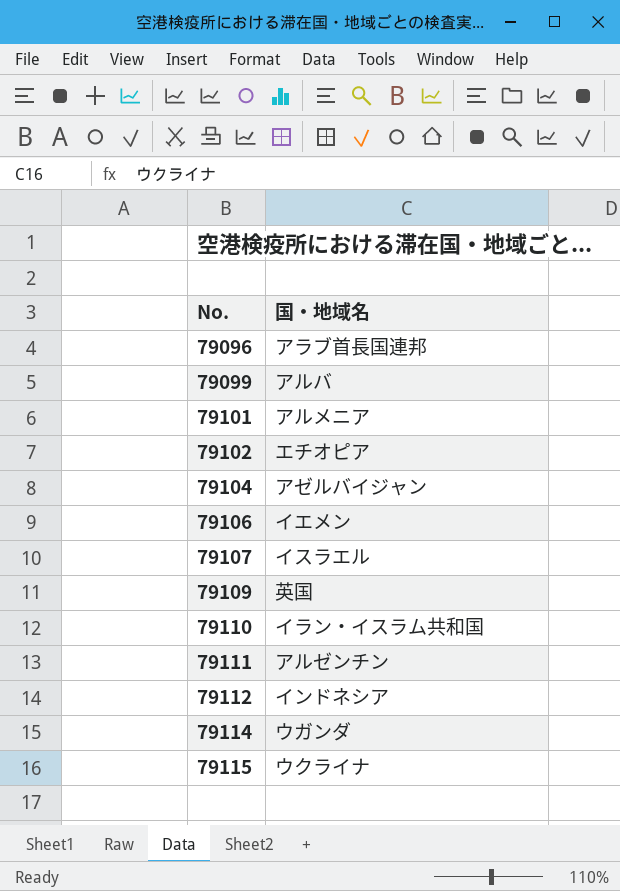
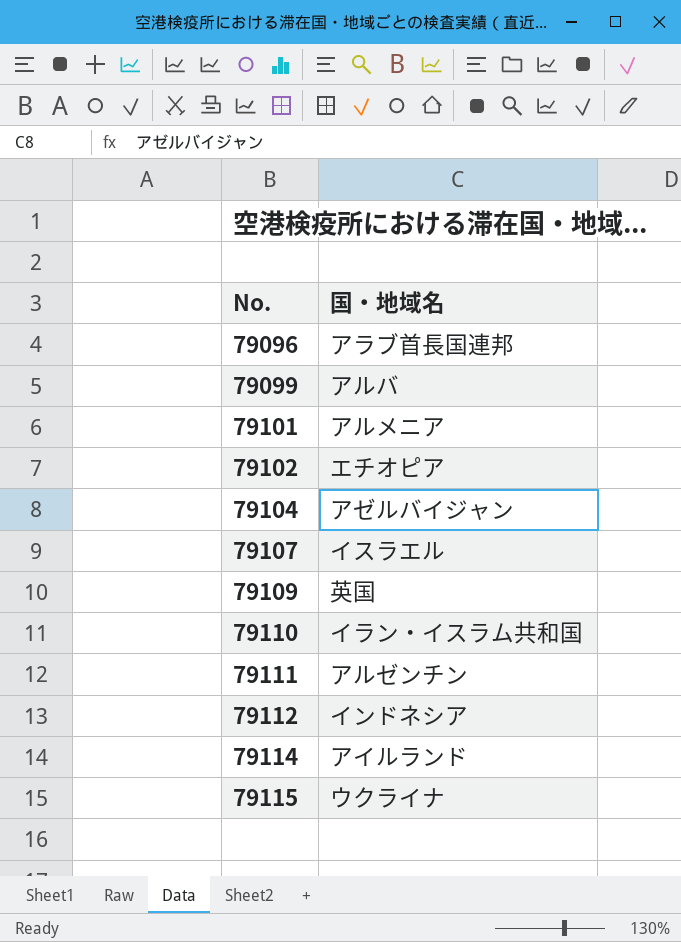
row 79106: イエメン -> none
79114 | 国・地域名: ウガンダ -> アイルランド

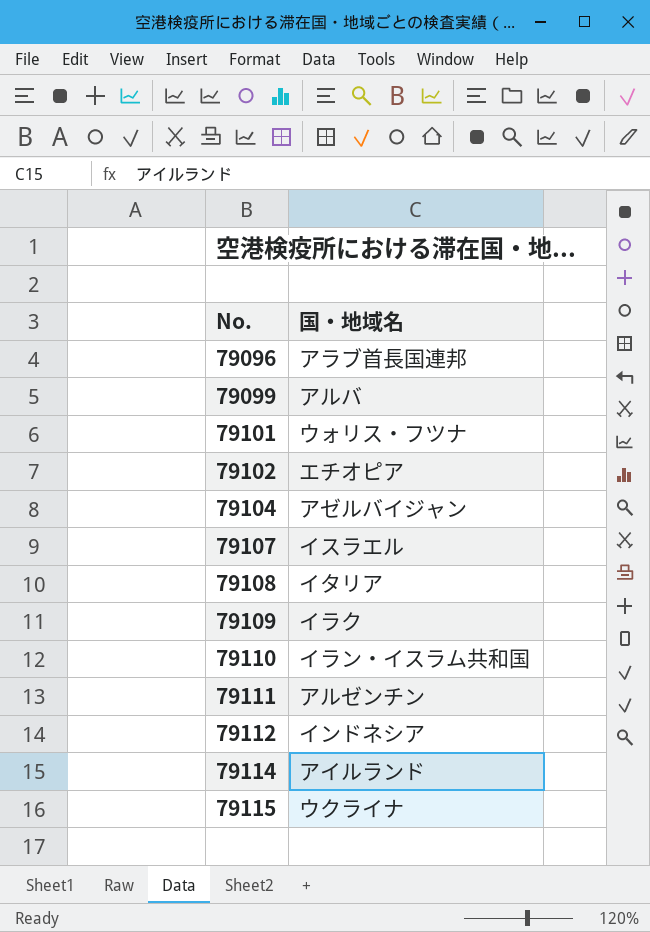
79101 | 国・地域名: アルメニア -> ウォリス・フツナ
row 79108: none -> イタリア
79109 | 国・地域名: 英国 -> イラク

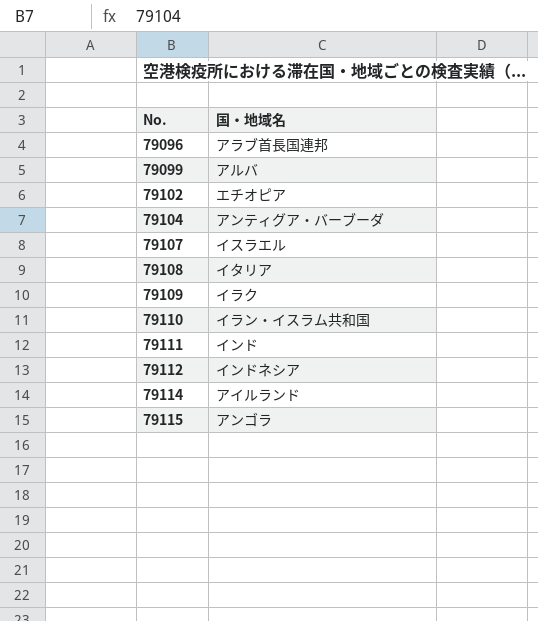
row 79101: ウォリス・フツナ -> none
79104 | 国・地域名: アゼルバイジャン -> アンティグア・バーブーダ
79111 | 国・地域名: アルゼンチン -> インド
79115 | 国・地域名: ウクライナ -> アンゴラ

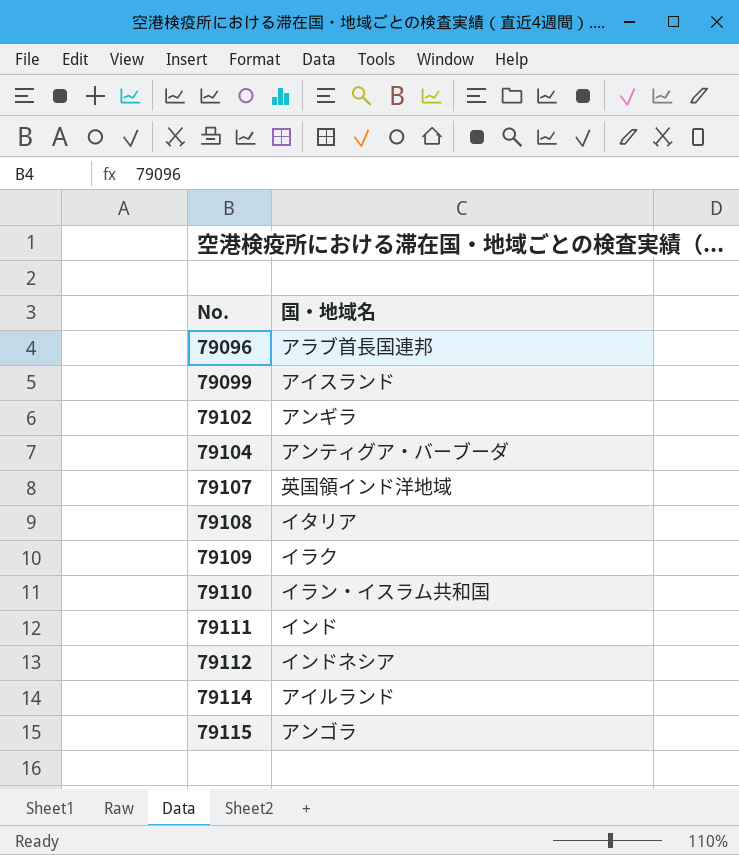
79099 | 国・地域名: アルバ -> アイスランド
79102 | 国・地域名: エチオピア -> アンギラ
79107 | 国・地域名: イスラエル -> 英国領インド洋地域

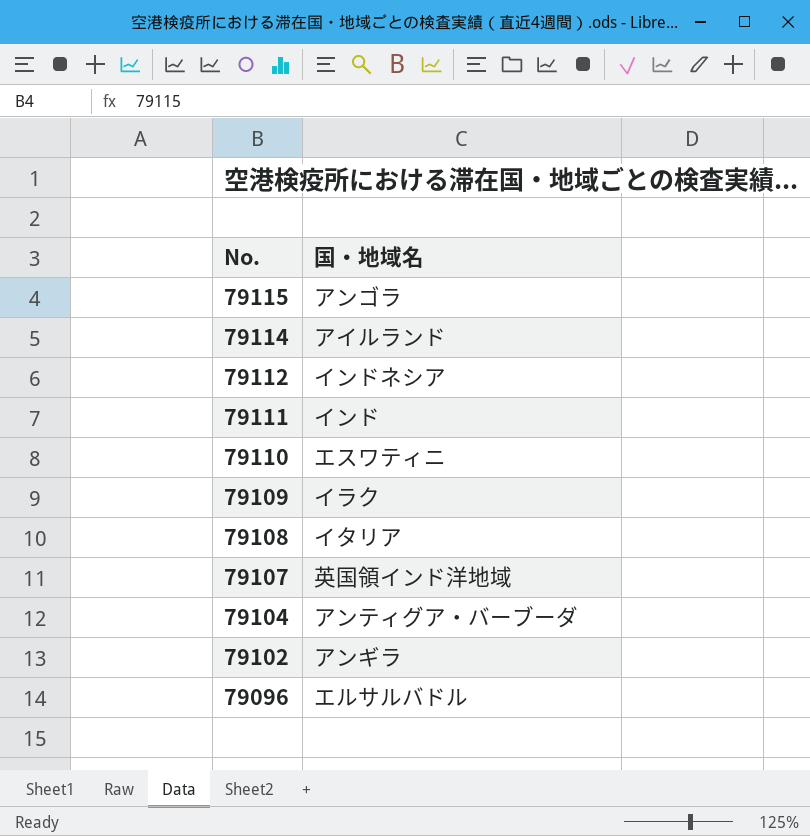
row order: No. ascending -> No. descending
row 79099: アイスランド -> none
79110 | 国・地域名: イラン・イスラム共和国 -> エスワティニ
79096 | 国・地域名: アラブ首長国連邦 -> エルサルバドル

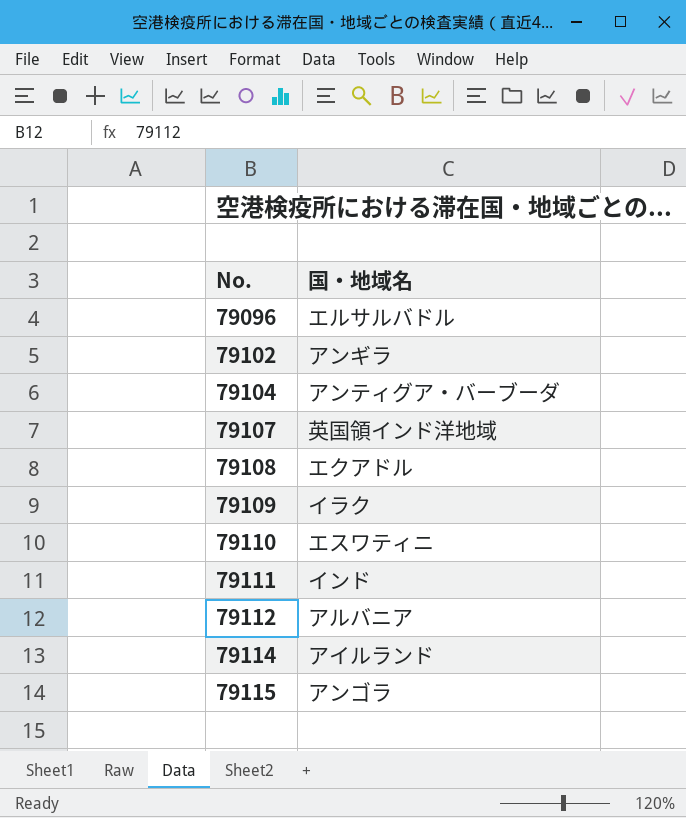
row order: No. descending -> No. ascending
79108 | 国・地域名: イタリア -> エクアドル
79112 | 国・地域名: インドネシア -> アルバニア

